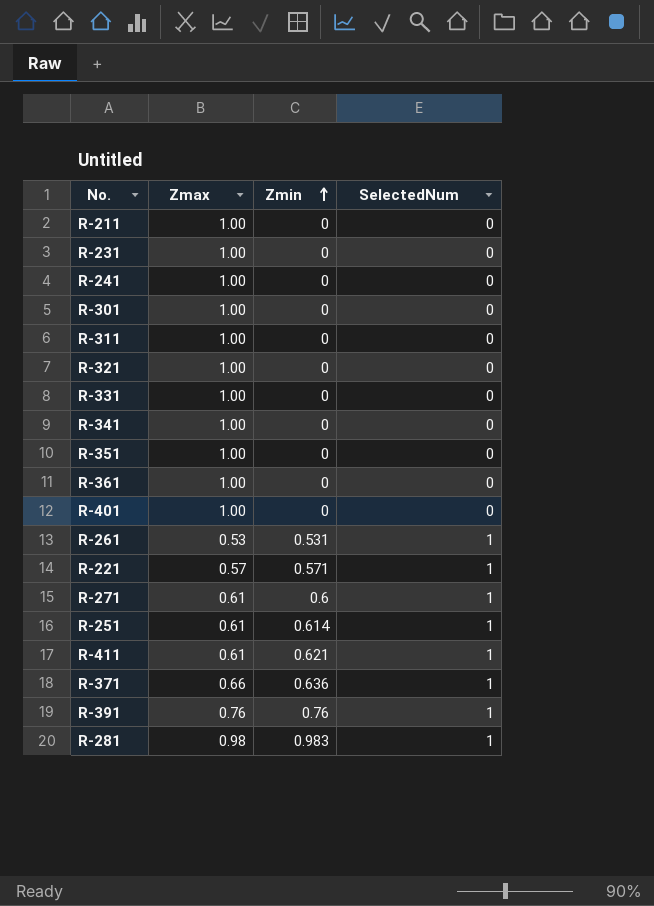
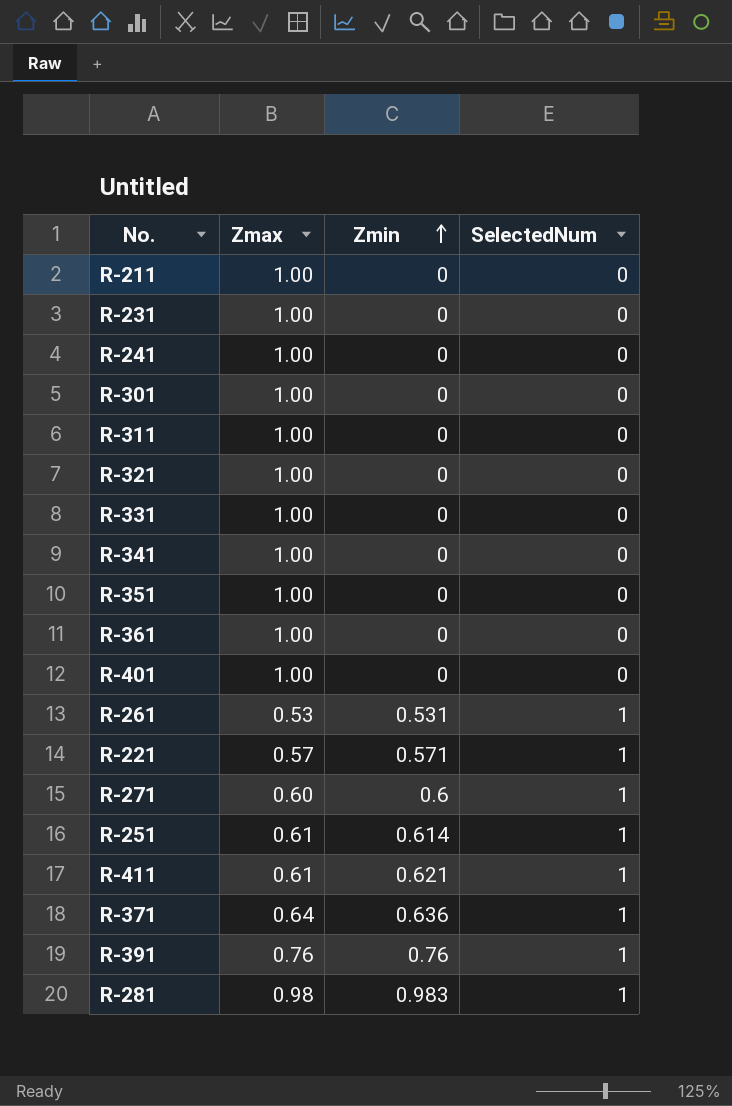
R-271 | Zmax: 0.61 -> 0.60
R-371 | Zmax: 0.66 -> 0.64

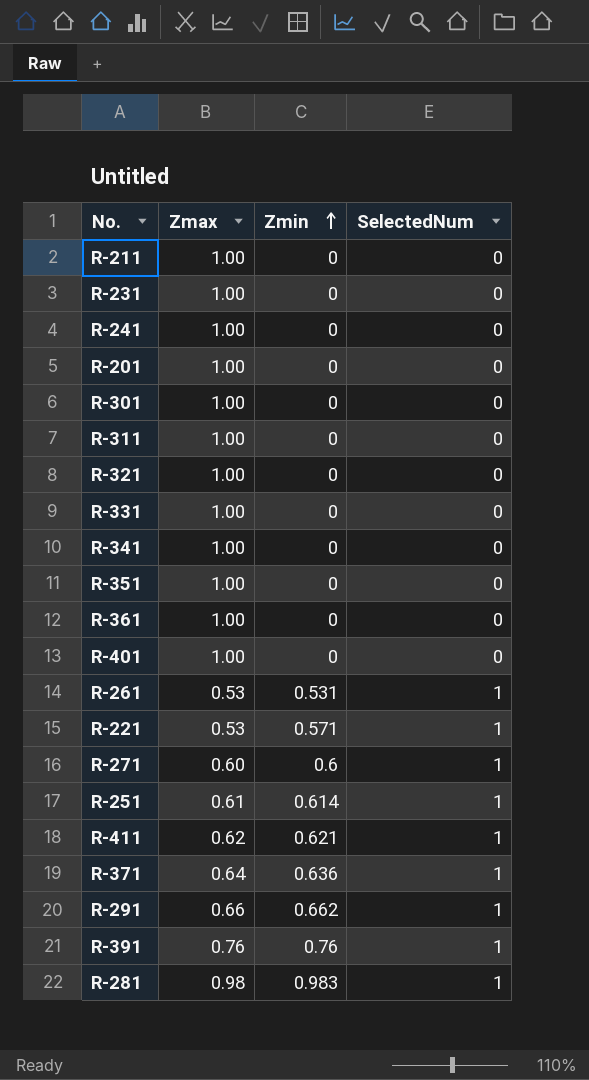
row R-201: none -> 1.00 | 0 | 0
R-221 | Zmax: 0.57 -> 0.53
R-411 | Zmax: 0.61 -> 0.62
row R-291: none -> 0.66 | 0.662 | 1

